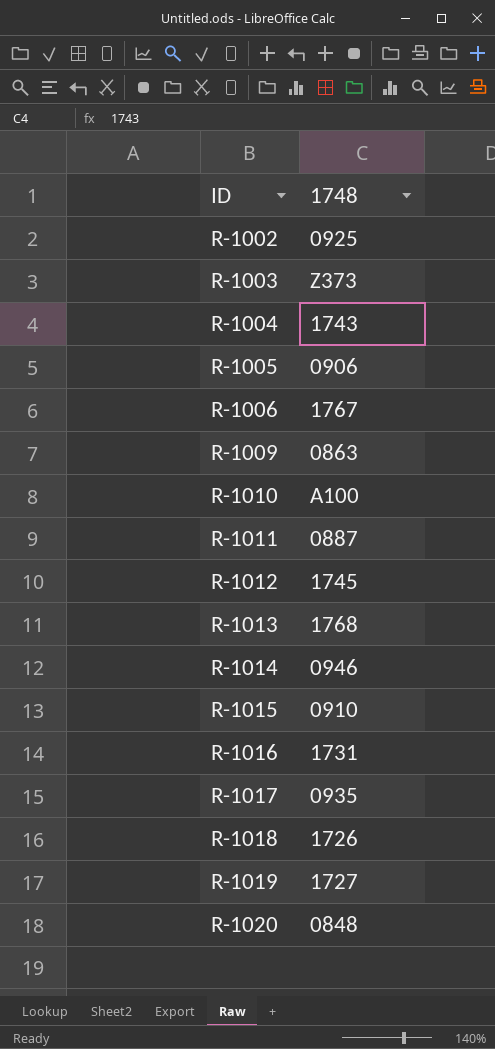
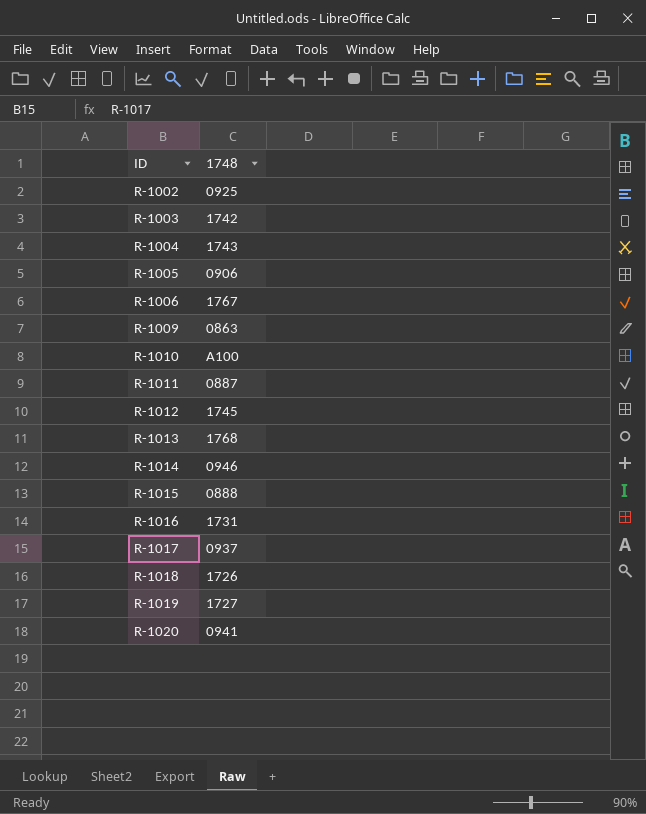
R-1003 | 1748: Z373 -> 1742
R-1015 | 1748: 0910 -> 0888
R-1017 | 1748: 0935 -> 0937
R-1020 | 1748: 0848 -> 0941

